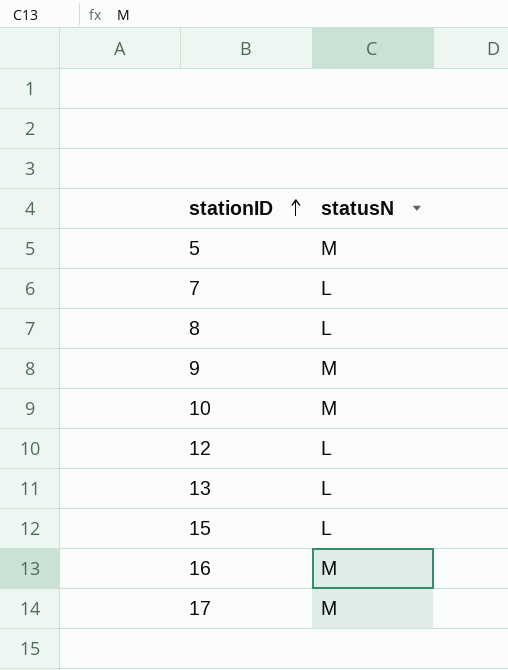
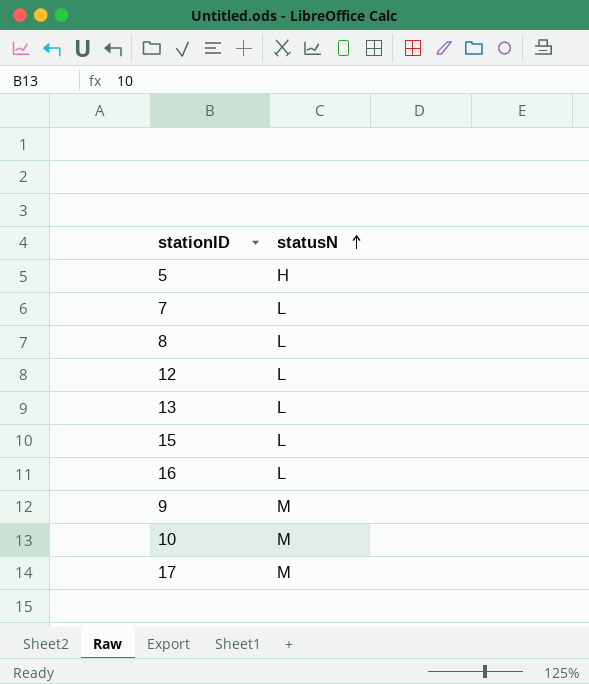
row order: stationID ascending -> statusN ascending
5 | statusN: M -> H
16 | statusN: M -> L

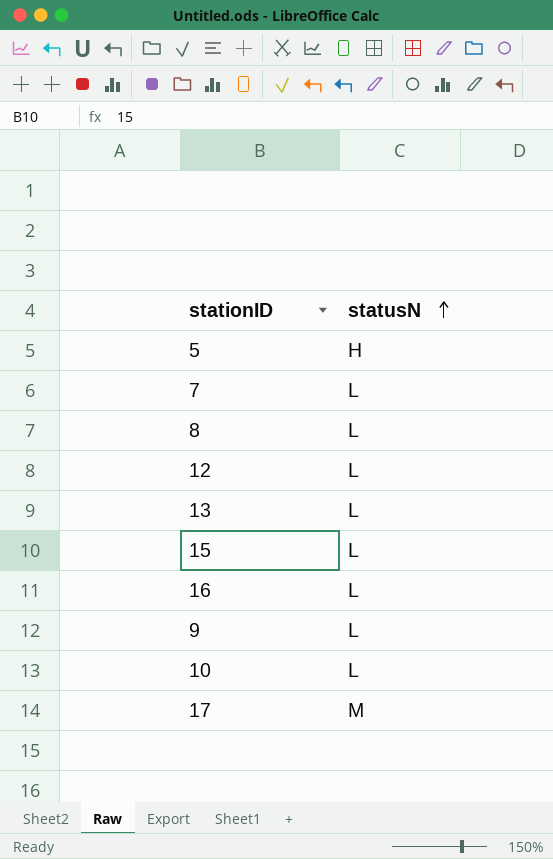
9 | statusN: M -> L
10 | statusN: M -> L

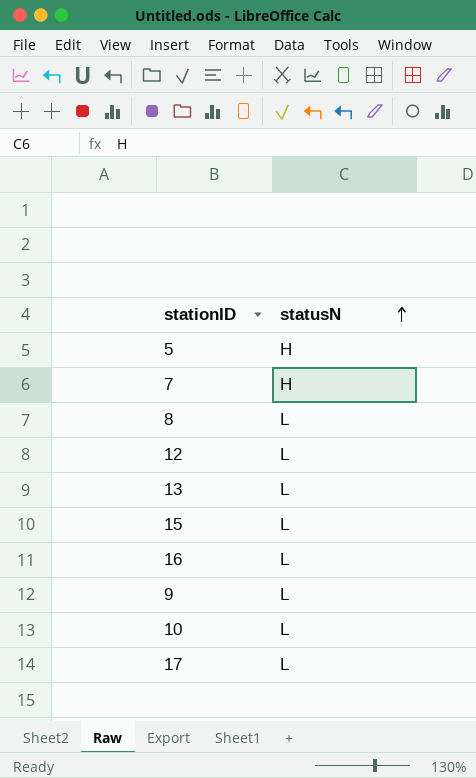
7 | statusN: L -> H
17 | statusN: M -> L

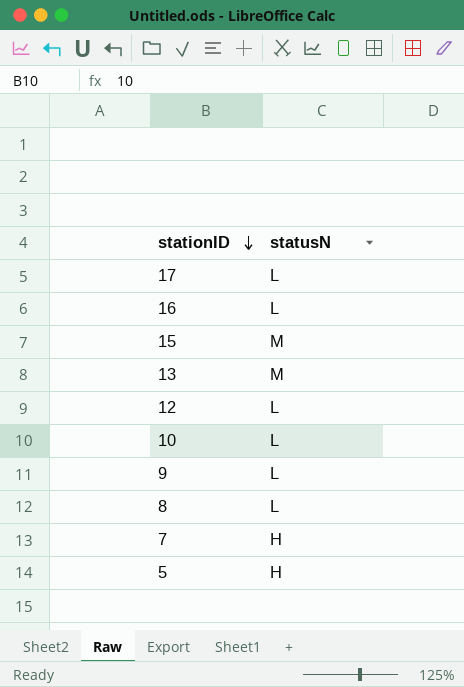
row order: statusN ascending -> stationID descending
15 | statusN: L -> M
13 | statusN: L -> M

